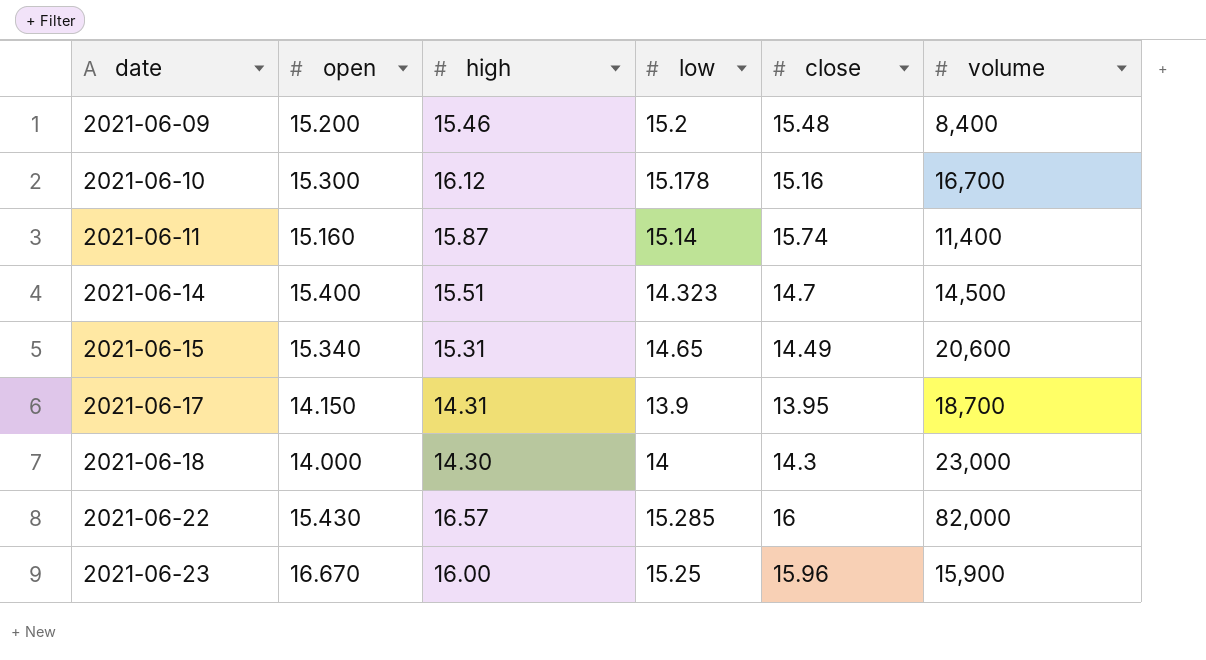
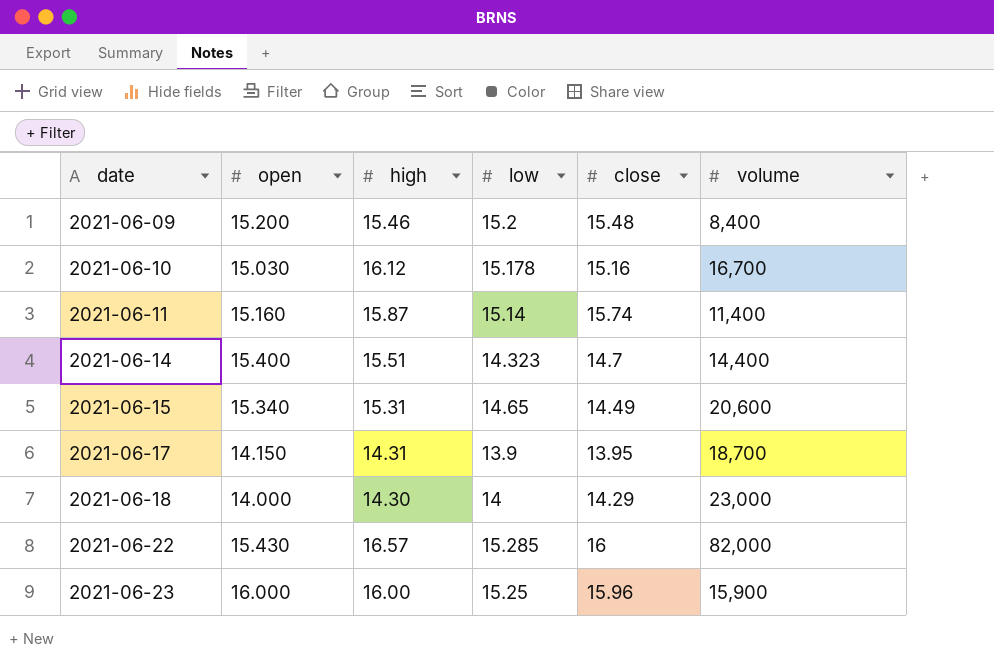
2021-06-10 | open: 15.300 -> 15.030
2021-06-14 | volume: 14,500 -> 14,400
2021-06-18 | close: 14.3 -> 14.29
2021-06-23 | open: 16.670 -> 16.000

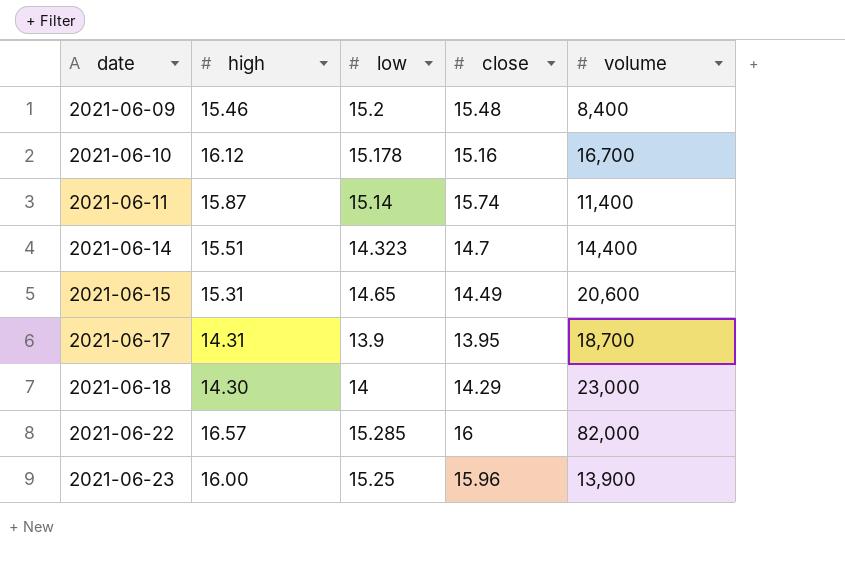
column open | position: 2 -> none
2021-06-23 | volume: 15,900 -> 13,900

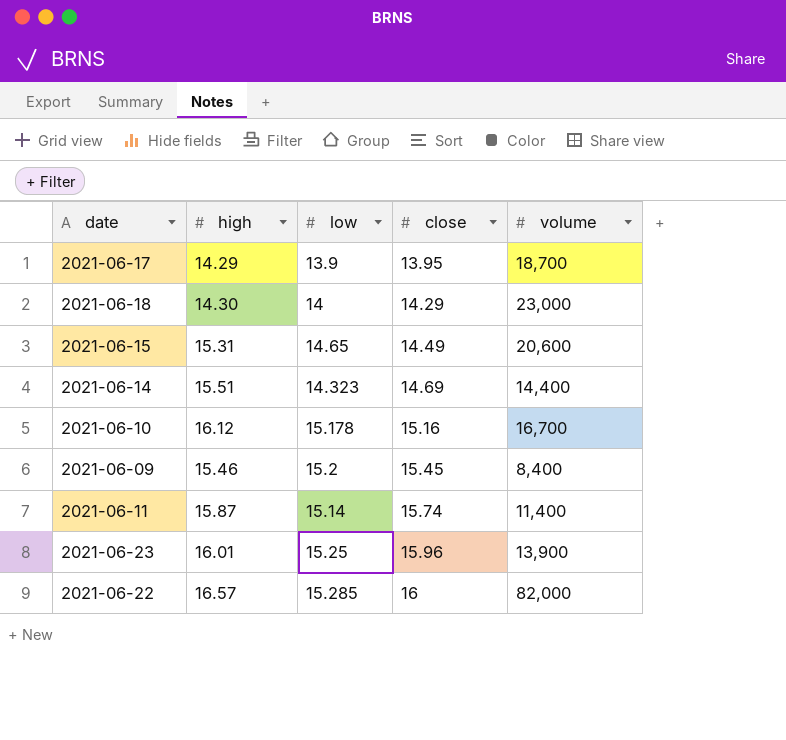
row order: date ascending -> close ascending
2021-06-17 | high: 14.31 -> 14.29
2021-06-14 | close: 14.7 -> 14.69
2021-06-09 | close: 15.48 -> 15.45
2021-06-23 | high: 16.00 -> 16.01

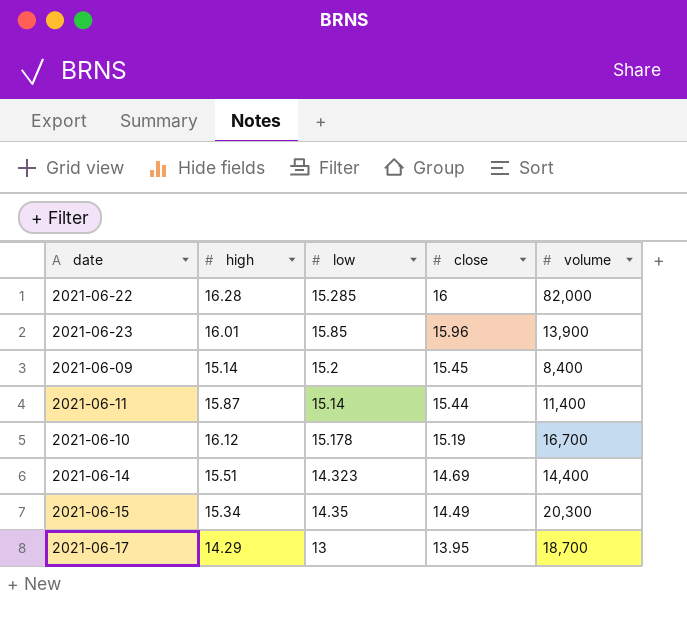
row order: close ascending -> close descending
row 2021-06-18: 14.30 | 14 | 14.29 | 23,000 -> none
2021-06-22 | high: 16.57 -> 16.28
2021-06-23 | low: 15.25 -> 15.85
2021-06-09 | high: 15.46 -> 15.14
2021-06-11 | close: 15.74 -> 15.44
2021-06-10 | close: 15.16 -> 15.19
2021-06-15 | high: 15.31 -> 15.34
2021-06-15 | low: 14.65 -> 14.35
2021-06-15 | volume: 20,600 -> 20,300
2021-06-17 | low: 13.9 -> 13

